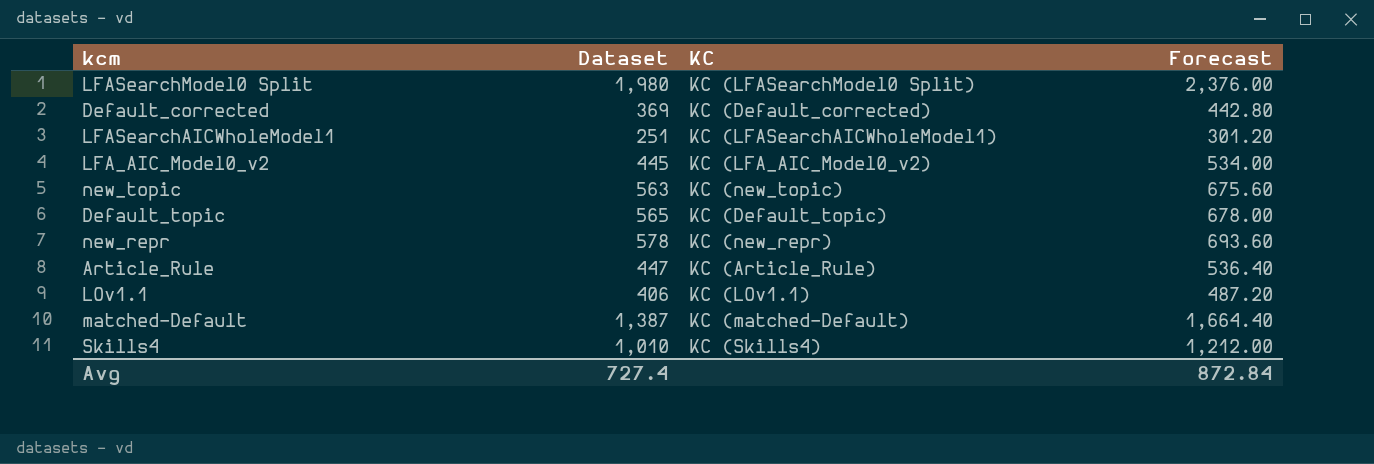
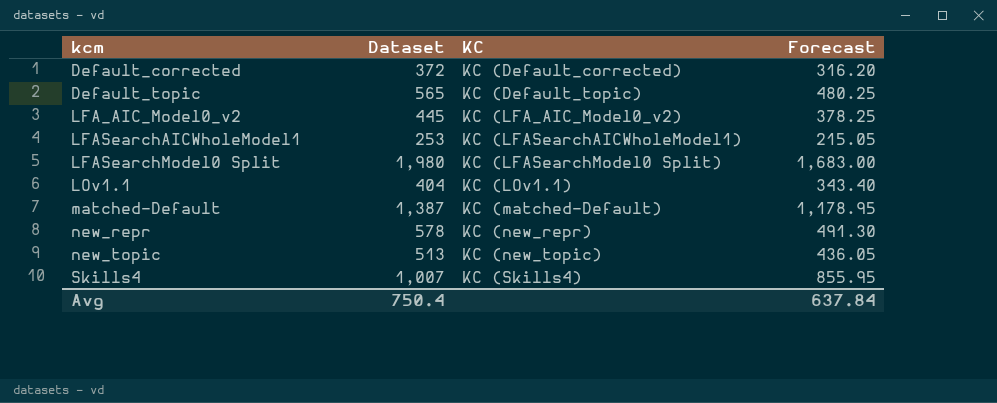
row order: none -> kcm ascending
column Forecast | formula: [Dataset] * 1.2 -> [Dataset] * 0.85
row Article_Rule: 447 | KC (Article_Rule) | 536.40 -> none
Default_corrected | Dataset: 369 -> 372
LFASearchAICWholeModel1 | Dataset: 251 -> 253
LOv1.1 | Dataset: 406 -> 404
new_topic | Dataset: 563 -> 513
Skills4 | Dataset: 1,010 -> 1,007
Avg | Dataset: 727.4 -> 750.4
Avg | Forecast: 872.84 -> 637.84

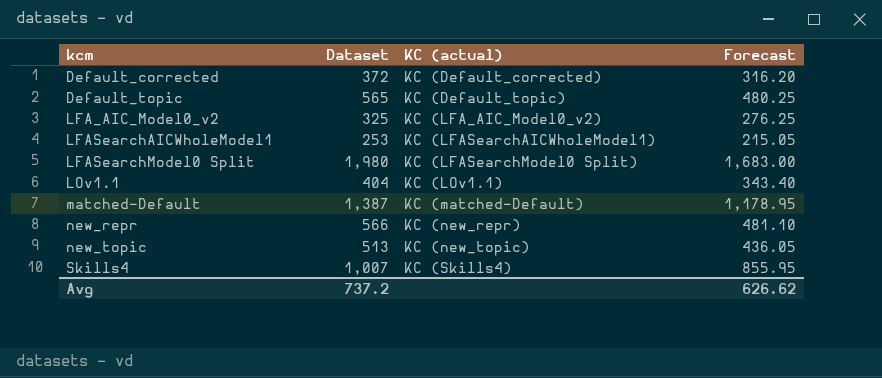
column name: KC -> KC (actual)
LFA_AIC_Model0_v2 | Dataset: 445 -> 325
LFA_AIC_Model0_v2 | Forecast: 378.25 -> 276.25
new_repr | Dataset: 578 -> 566
new_repr | Forecast: 491.30 -> 481.10
Avg | Dataset: 750.4 -> 737.2
Avg | Forecast: 637.84 -> 626.62

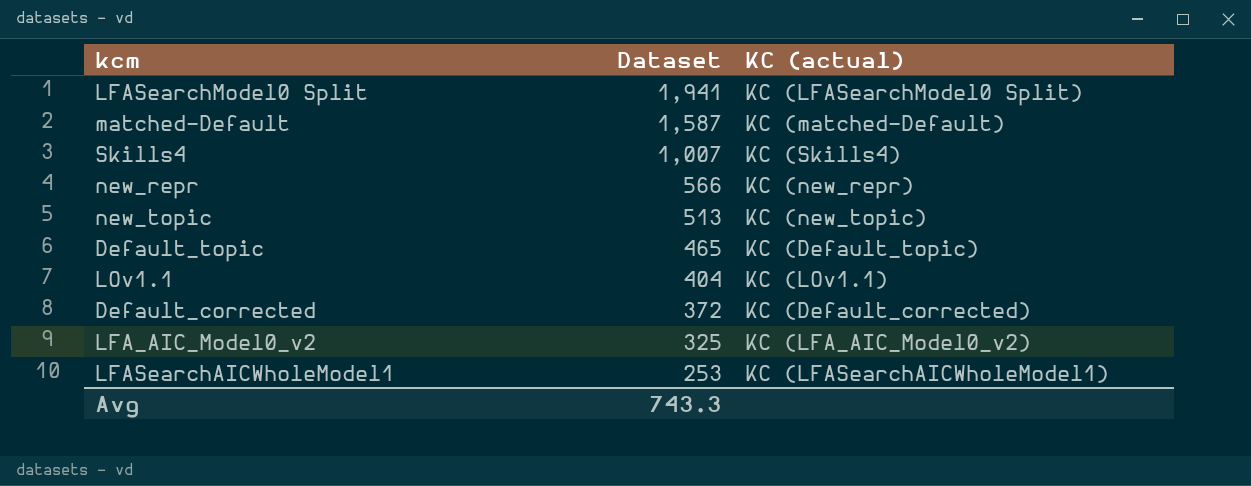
row order: kcm ascending -> Dataset descending
column Forecast | formula: [Dataset] * 0.85 -> none
LFASearchModel0 Split | Dataset: 1,980 -> 1,941
matched-Default | Dataset: 1,387 -> 1,587
Default_topic | Dataset: 565 -> 465
Avg | Dataset: 737.2 -> 743.3

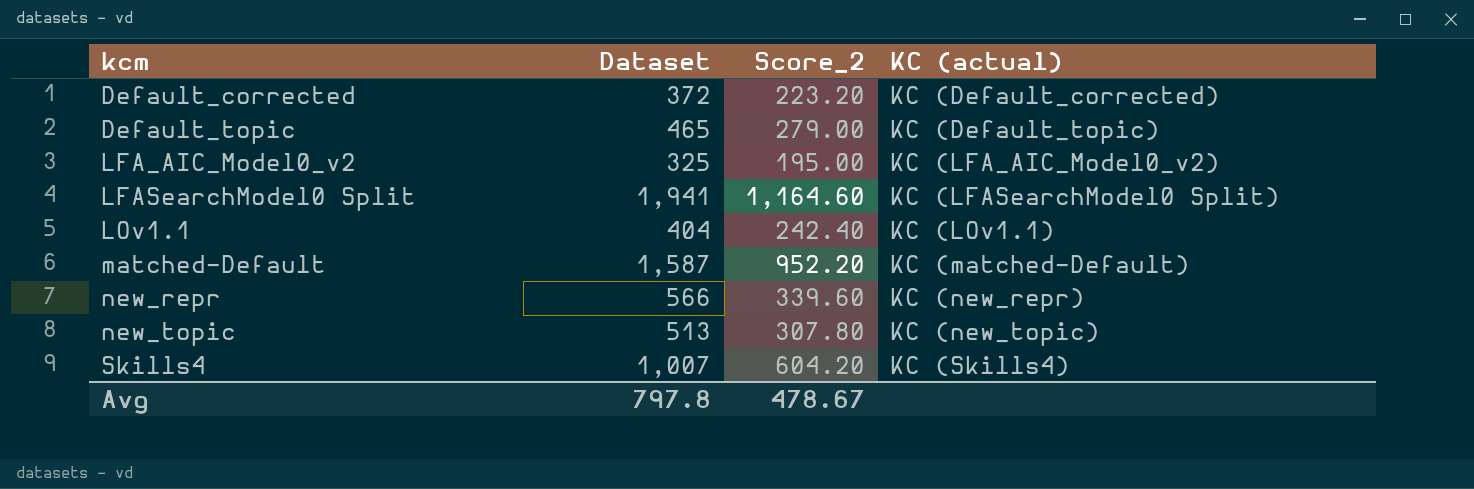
row order: Dataset descending -> kcm ascending
column Score_2 | formula: none -> [Dataset] * 0.6
row LFASearchAICWholeModel1: 253 | KC (LFASearchAICWholeModel1) -> none
Avg | Dataset: 743.3 -> 797.8

